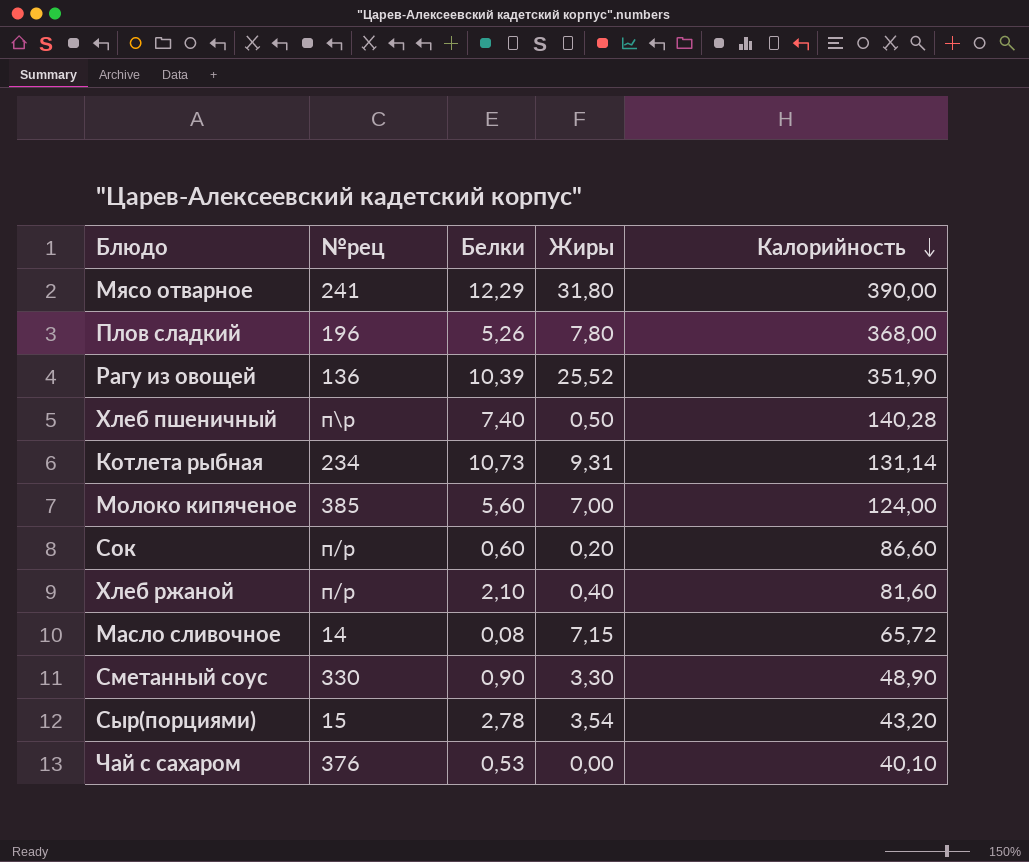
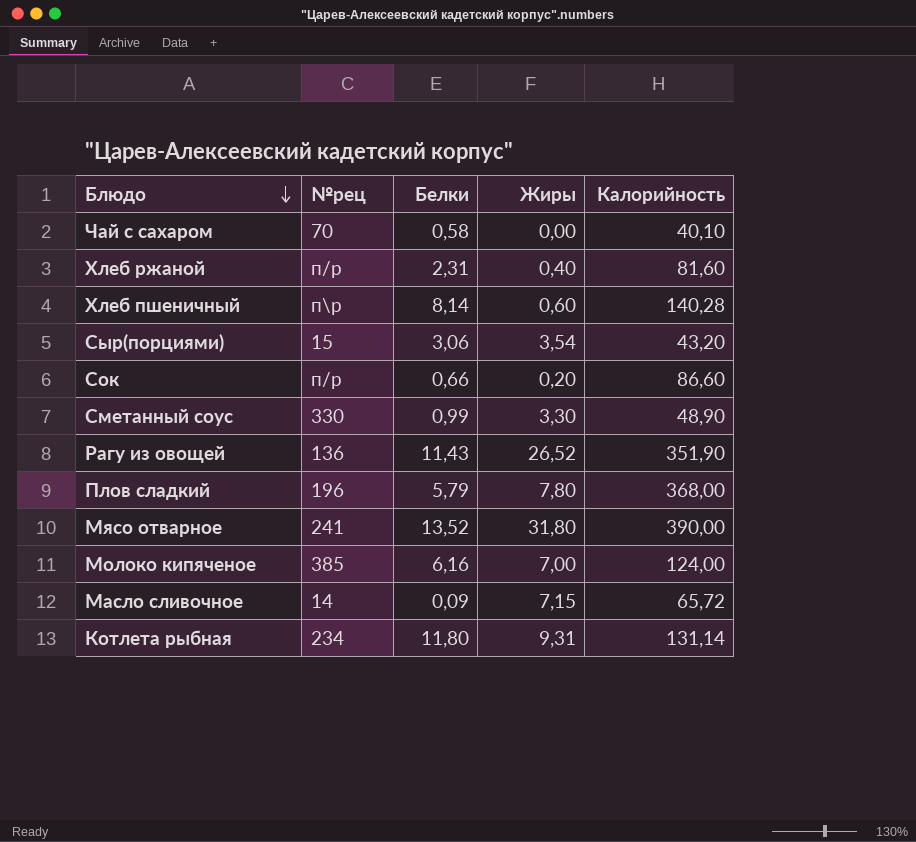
row order: Калорийность descending -> Блюдо descending
Чай с сахаром | №рец: 376 -> 70
Чай с сахаром | Белки: 0,53 -> 0,58
Хлеб ржаной | Белки: 2,10 -> 2,31
Хлеб пшеничный | Белки: 7,40 -> 8,14
Хлеб пшеничный | Жиры: 0,50 -> 0,60
Сыр(порциями) | Белки: 2,78 -> 3,06
Сок | Белки: 0,60 -> 0,66
Сметанный соус | Белки: 0,90 -> 0,99
Рагу из овощей | Белки: 10,39 -> 11,43
Рагу из овощей | Жиры: 25,52 -> 26,52
Плов сладкий | Белки: 5,26 -> 5,79
Мясо отварное | Белки: 12,29 -> 13,52
Молоко кипяченое | Белки: 5,60 -> 6,16
Масло сливочное | Белки: 0,08 -> 0,09
Котлета рыбная | Белки: 10,73 -> 11,80

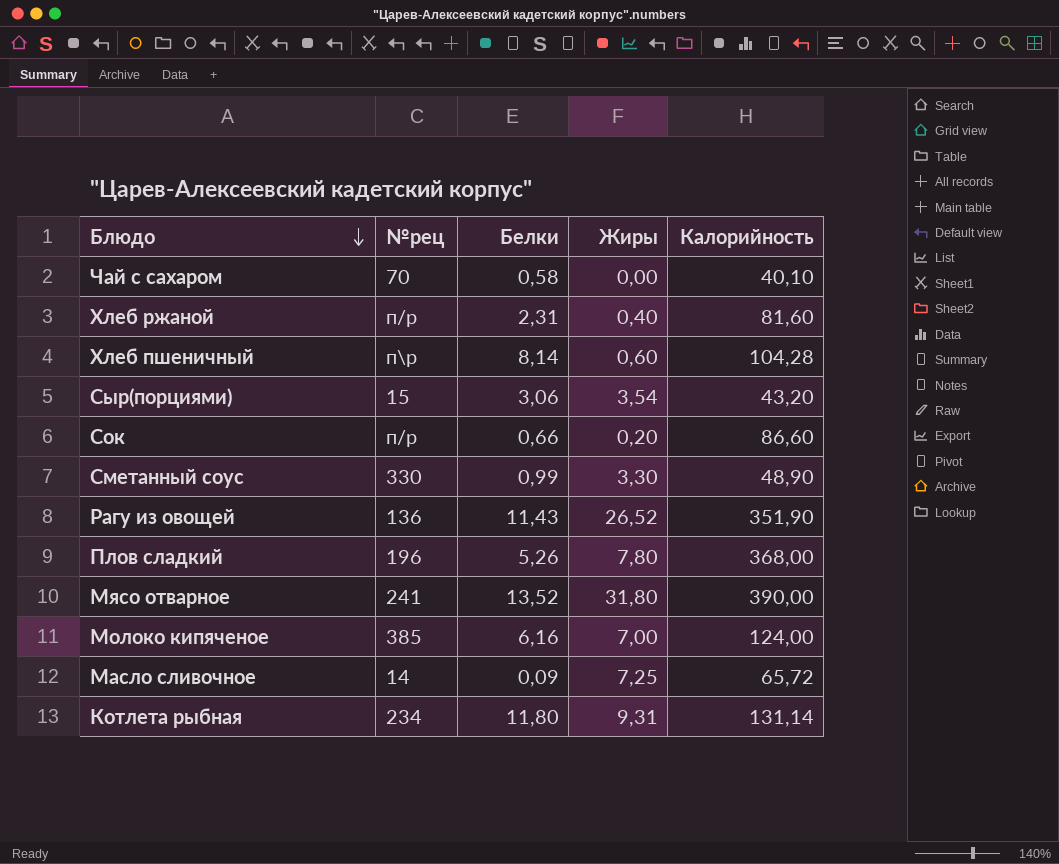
Хлеб пшеничный | Калорийность: 140,28 -> 104,28
Плов сладкий | Белки: 5,79 -> 5,26
Масло сливочное | Жиры: 7,15 -> 7,25

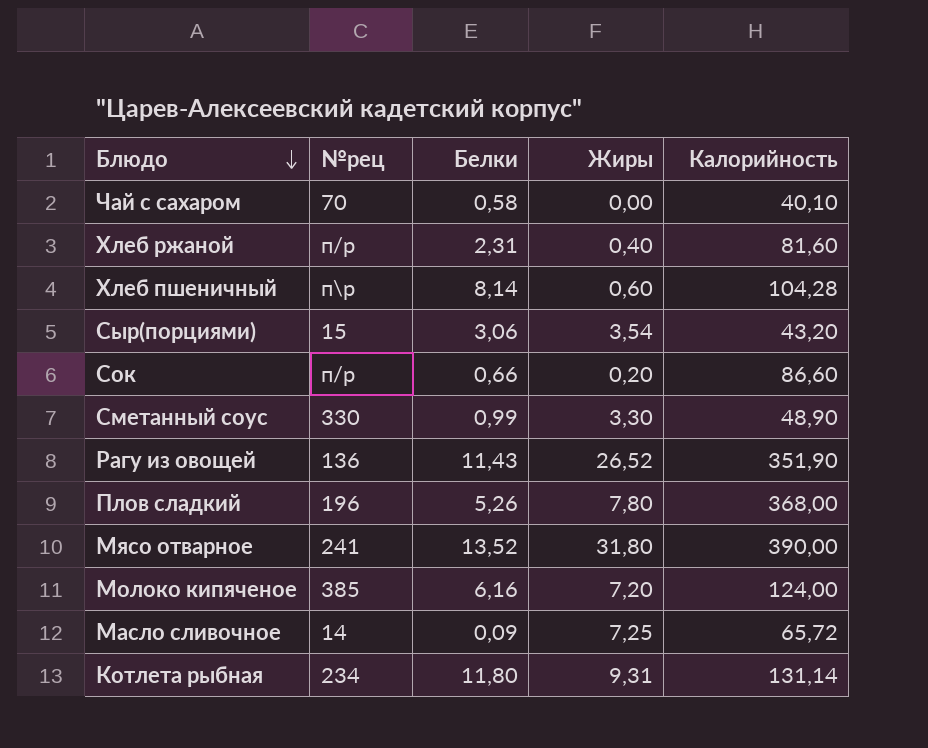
Молоко кипяченое | Жиры: 7,00 -> 7,20

